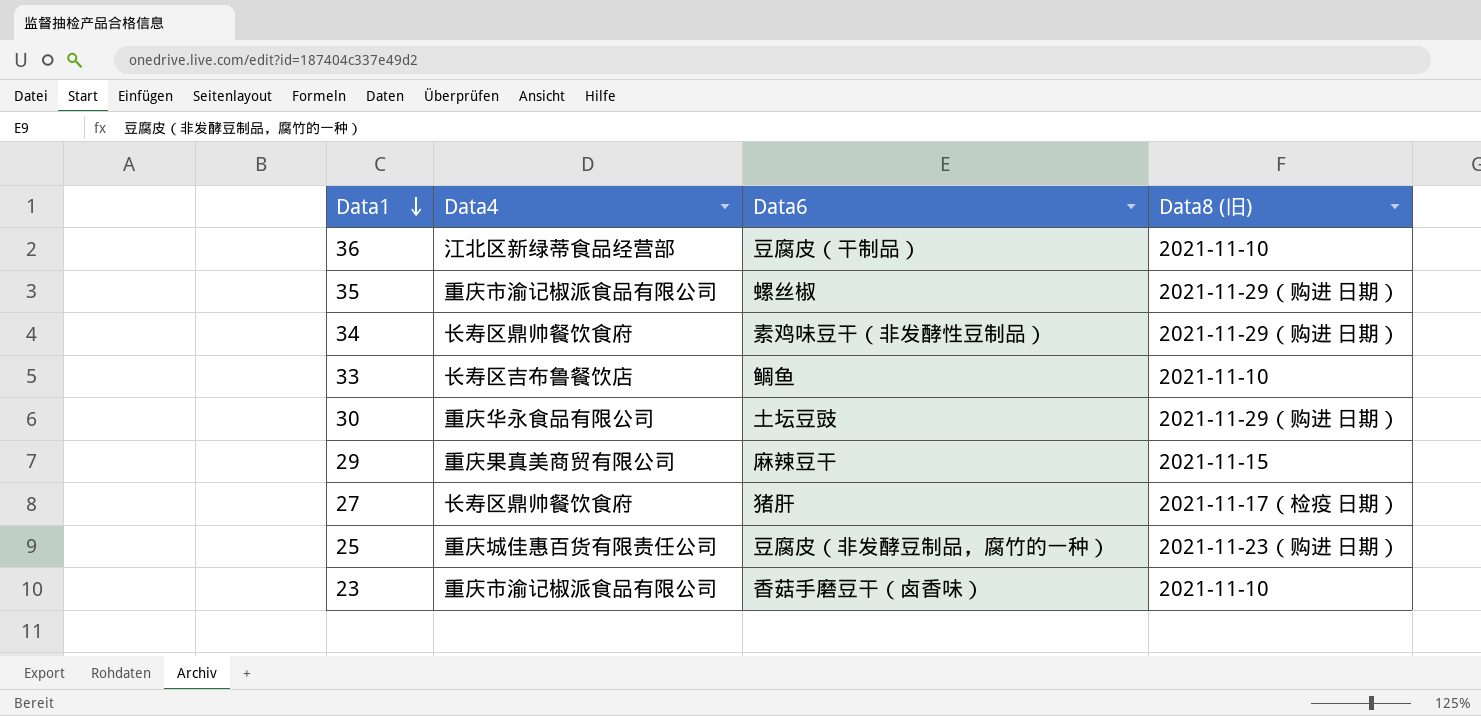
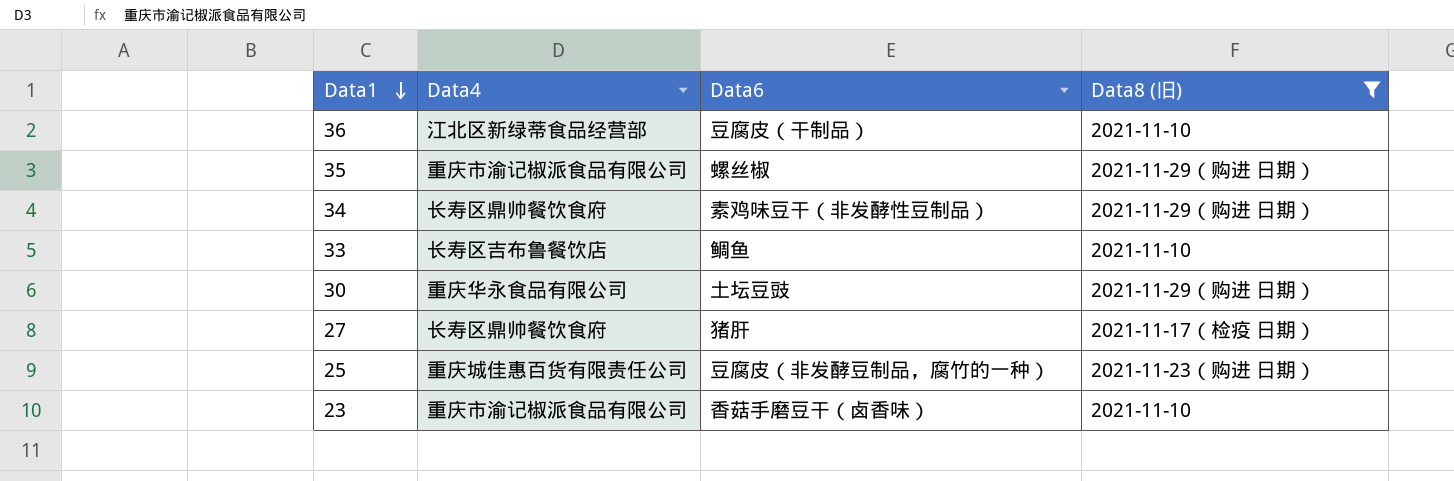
filter: none -> Data8 (旧) != 2021-11-15

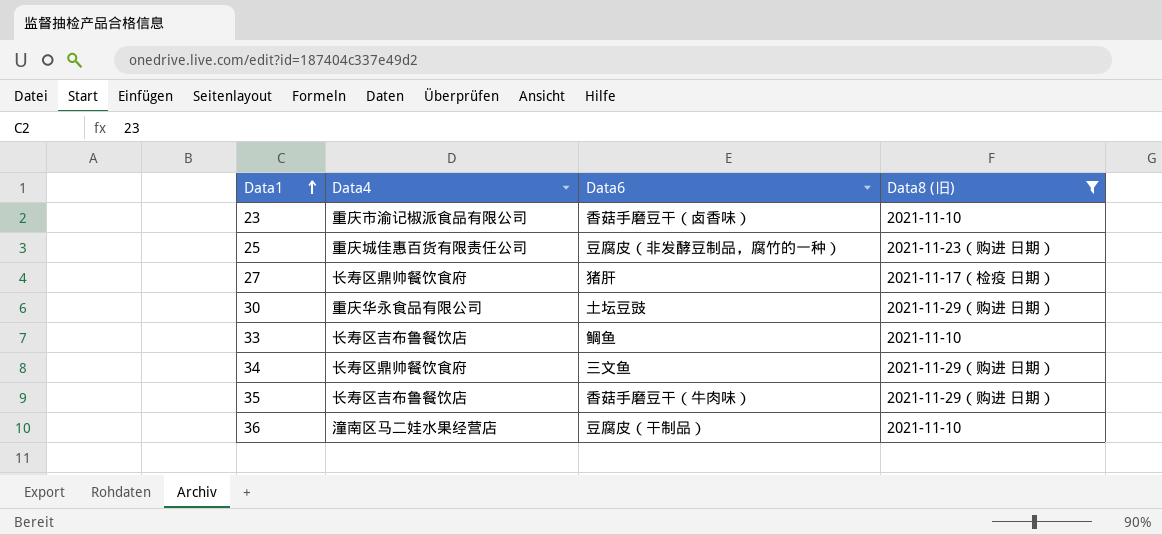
row order: Data1 descending -> Data1 ascending
34 | Data6: 素鸡味豆干（非发酵性豆制品） -> 三文鱼
35 | Data4: 重庆市渝记椒派食品有限公司 -> 长寿区吉布鲁餐饮店
35 | Data6: 螺丝椒 -> 香菇手磨豆干（牛肉味）
36 | Data4: 江北区新绿蒂食品经营部 -> 潼南区马二娃水果经营店

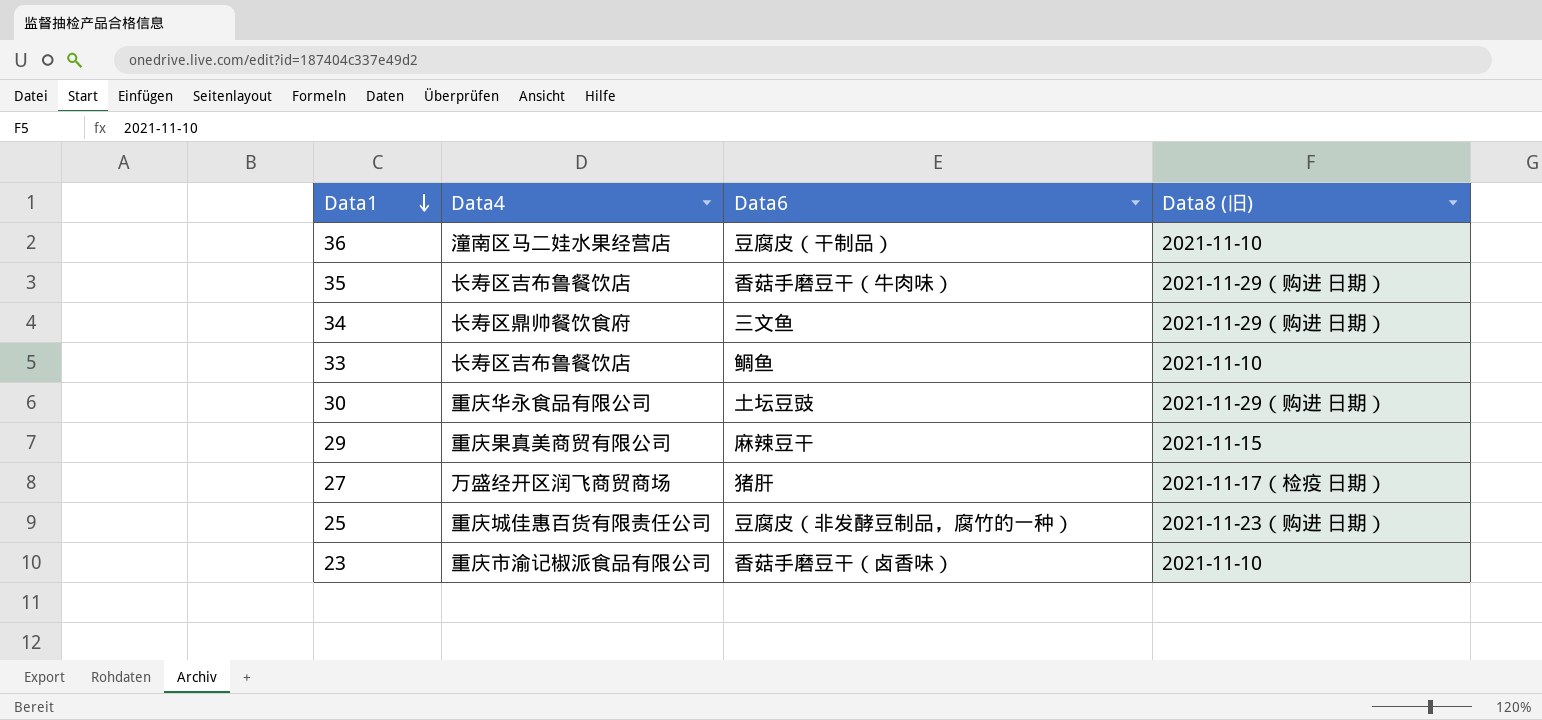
filter: Data8 (旧) != 2021-11-15 -> none
row order: Data1 ascending -> Data1 descending
27 | Data4: 长寿区鼎帅餐饮食府 -> 万盛经开区润飞商贸商场

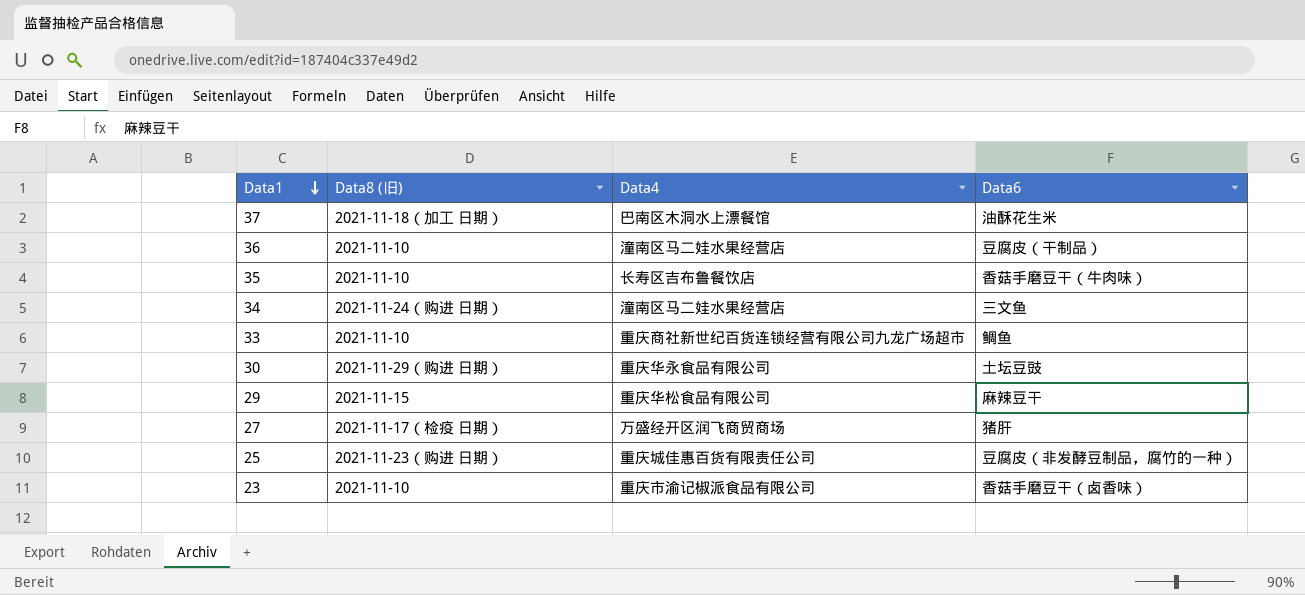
column Data8 (旧) | position: 4 -> 2
row 37: none -> 2021-11-18（加工 日期） | 巴南区木洞水上漂餐馆 | 油酥花生米
35 | Data8 (旧): 2021-11-29（购进 日期） -> 2021-11-10
34 | Data8 (旧): 2021-11-29（购进 日期） -> 2021-11-24（购进 日期）
34 | Data4: 长寿区鼎帅餐饮食府 -> 潼南区马二娃水果经营店
33 | Data4: 长寿区吉布鲁餐饮店 -> 重庆商社新世纪百货连锁经营有限公司九龙广场超市
29 | Data4: 重庆果真美商贸有限公司 -> 重庆华松食品有限公司

